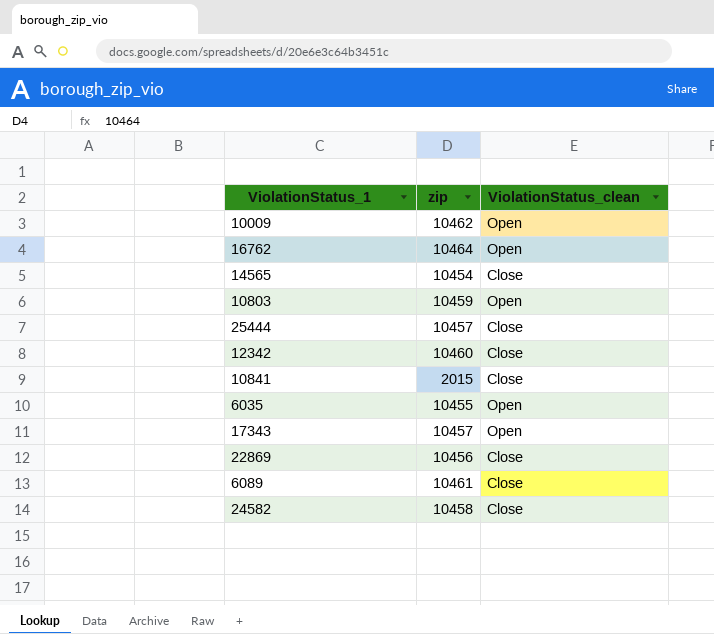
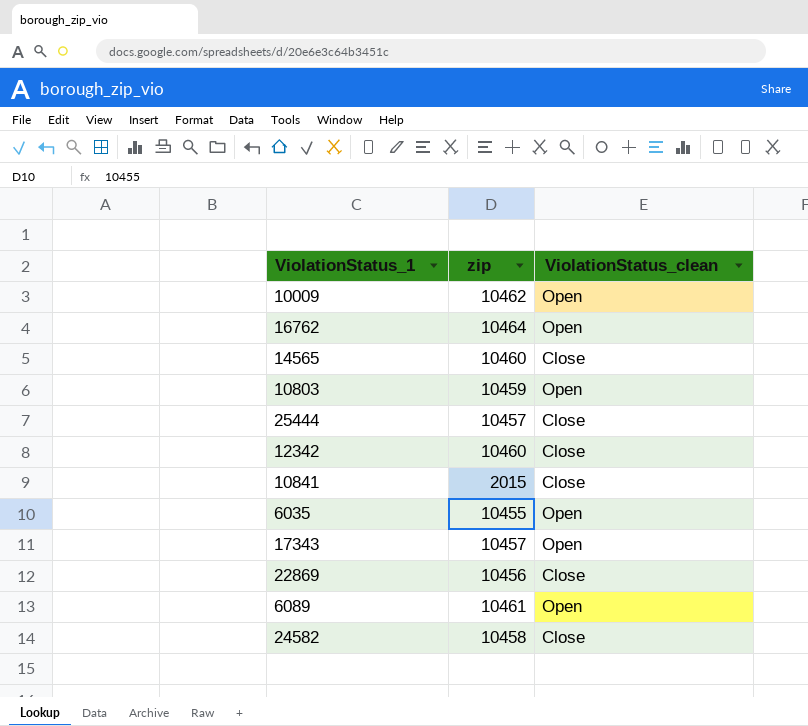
14565 | zip: 10454 -> 10460
6089 | ViolationStatus_clean: Close -> Open

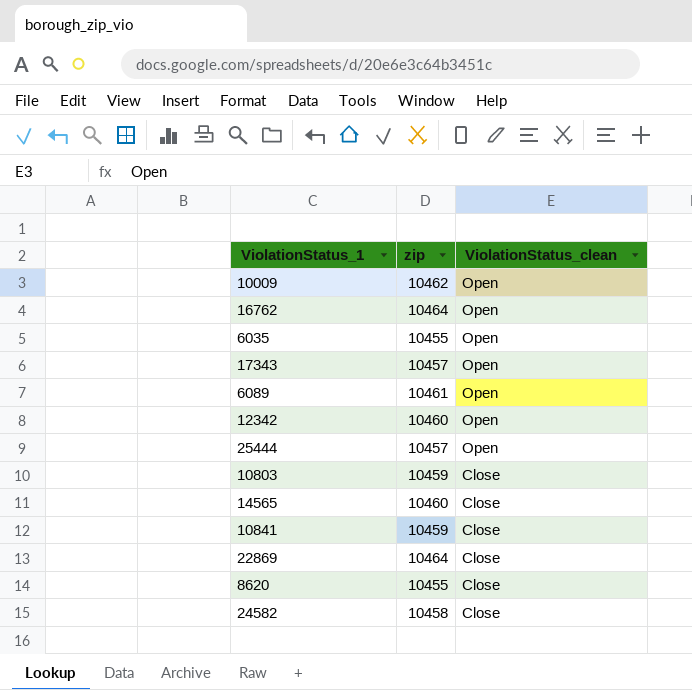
row order: none -> ViolationStatus_clean descending
12342 | ViolationStatus_clean: Close -> Open
25444 | ViolationStatus_clean: Close -> Open
10803 | ViolationStatus_clean: Open -> Close
10841 | zip: 2015 -> 10459
22869 | zip: 10456 -> 10464
row 8620: none -> 10455 | Close

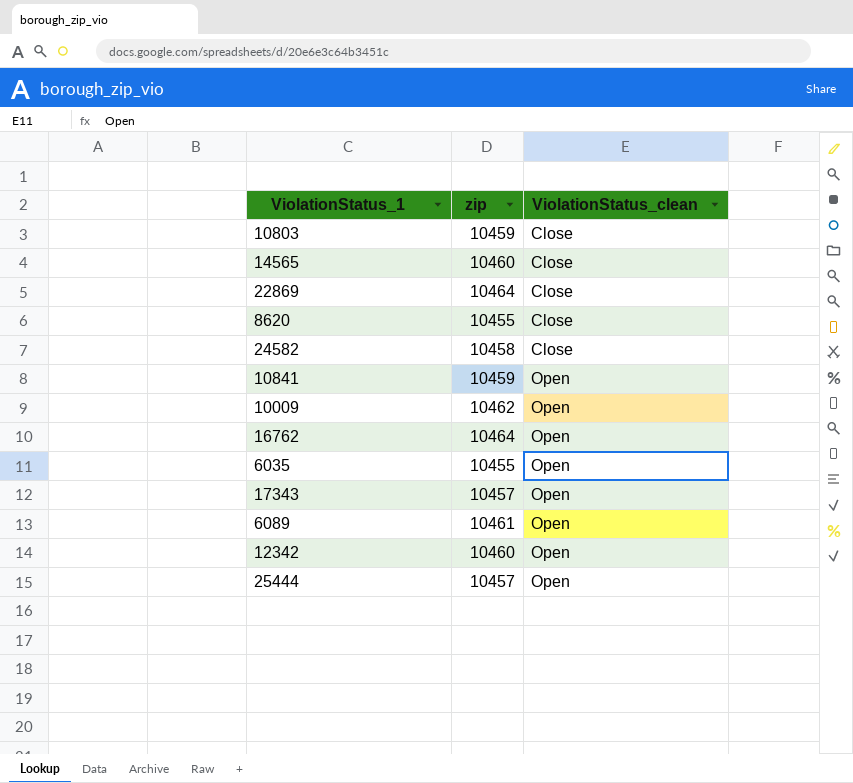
row order: ViolationStatus_clean descending -> ViolationStatus_clean ascending
10841 | ViolationStatus_clean: Close -> Open

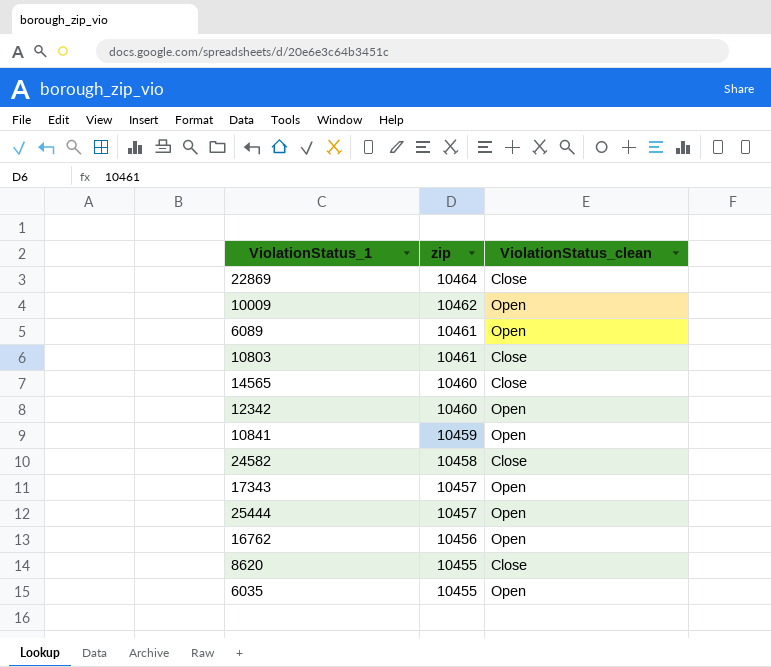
row order: ViolationStatus_clean ascending -> zip descending
10803 | zip: 10459 -> 10461
16762 | zip: 10464 -> 10456

